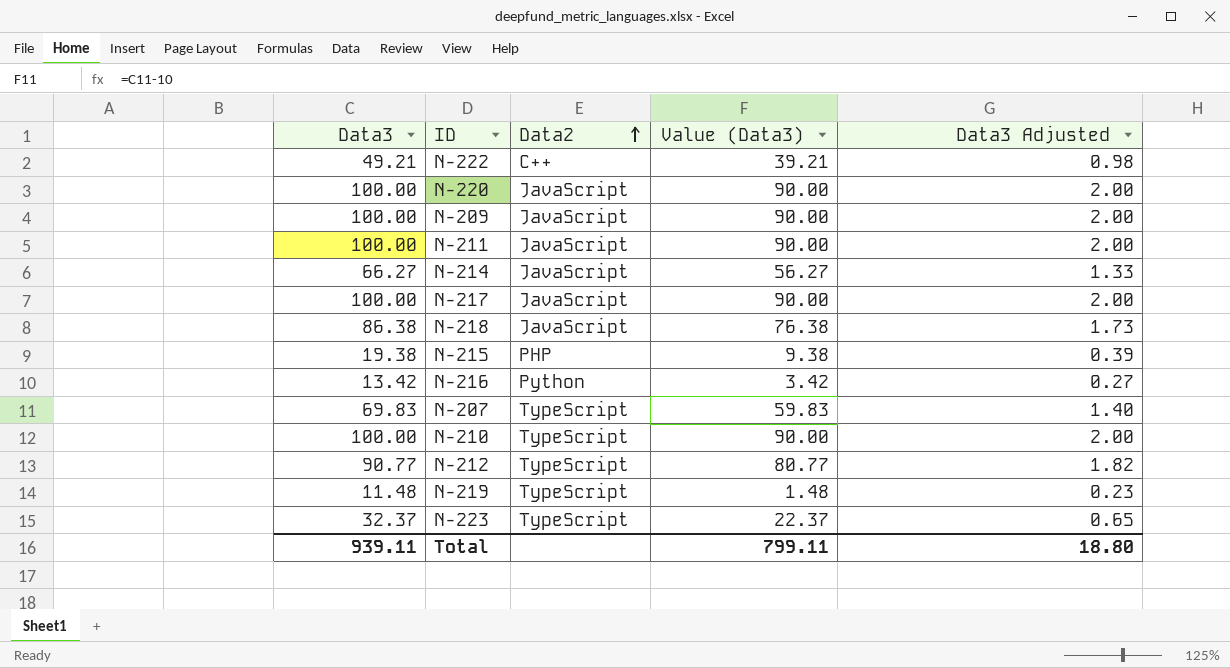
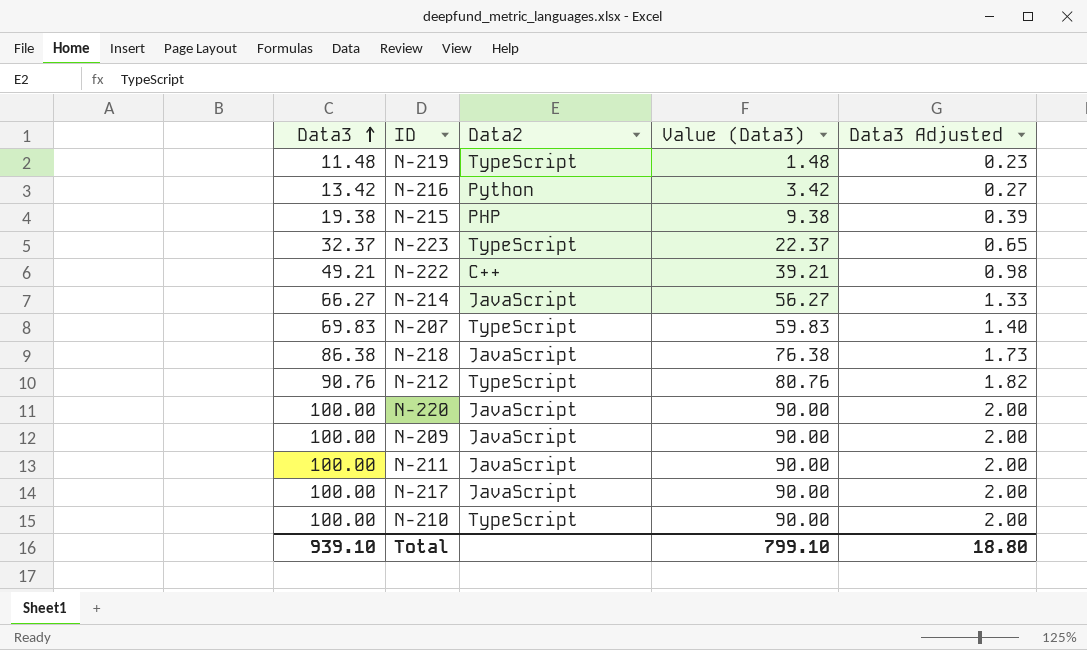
row order: Data2 ascending -> Data3 ascending
N-212 | Data3: 90.77 -> 90.76
N-212 | Value (Data3): 80.77 -> 80.76
Total | Data3: 939.11 -> 939.10
Total | Value (Data3): 799.11 -> 799.10

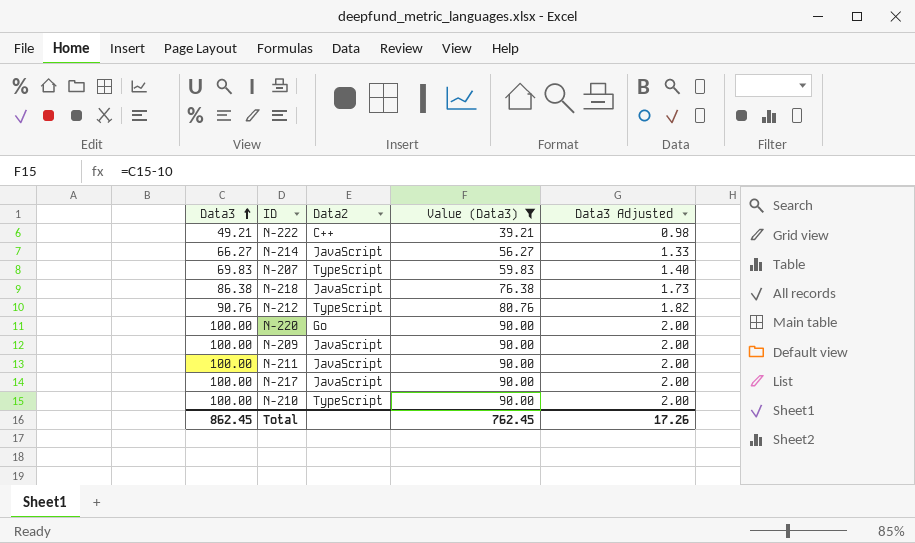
filter: none -> Value (Data3) >= 39.21
N-220 | Data2: JavaScript -> Go
Total | Data3: 939.10 -> 862.45
Total | Value (Data3): 799.10 -> 762.45
Total | Data3 Adjusted: 18.80 -> 17.26

